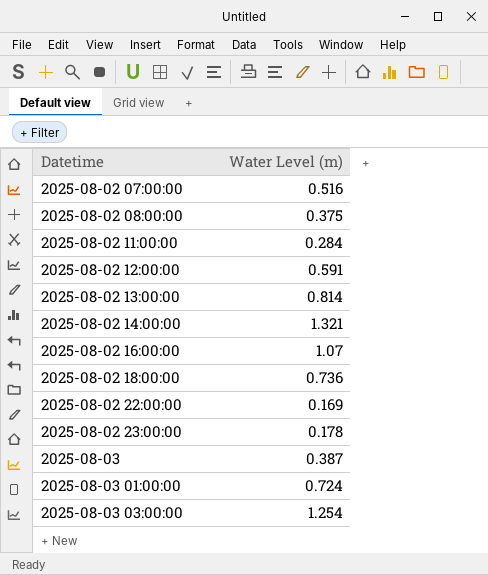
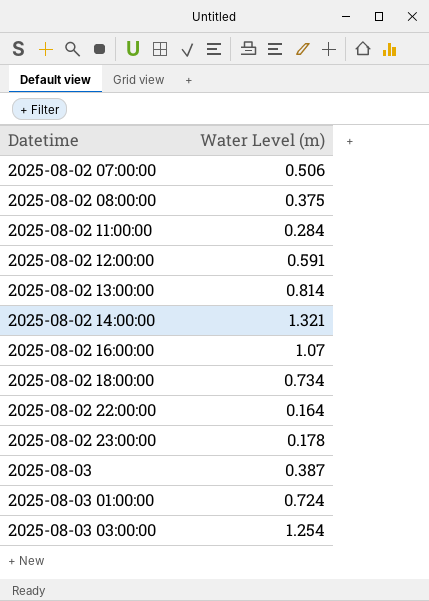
2025-08-02 07:00:00 | Water Level (m): 0.516 -> 0.506
2025-08-02 18:00:00 | Water Level (m): 0.736 -> 0.734
2025-08-02 22:00:00 | Water Level (m): 0.169 -> 0.164

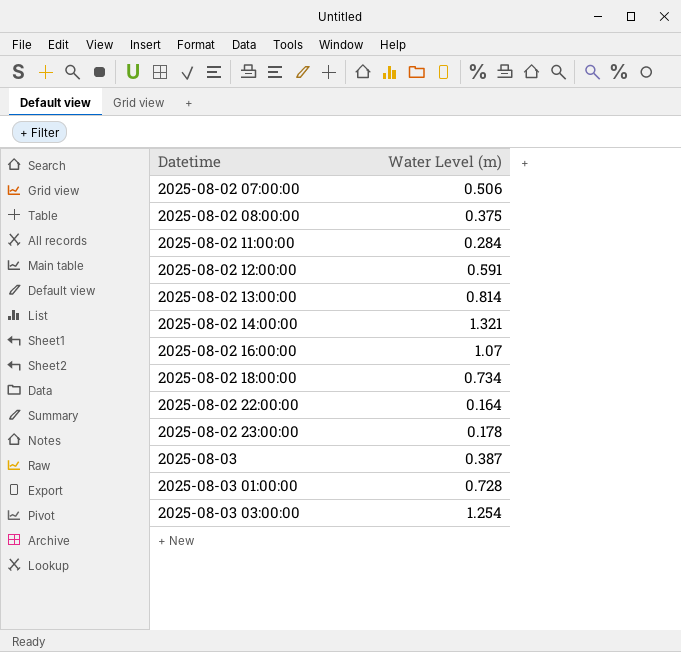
2025-08-03 01:00:00 | Water Level (m): 0.724 -> 0.728

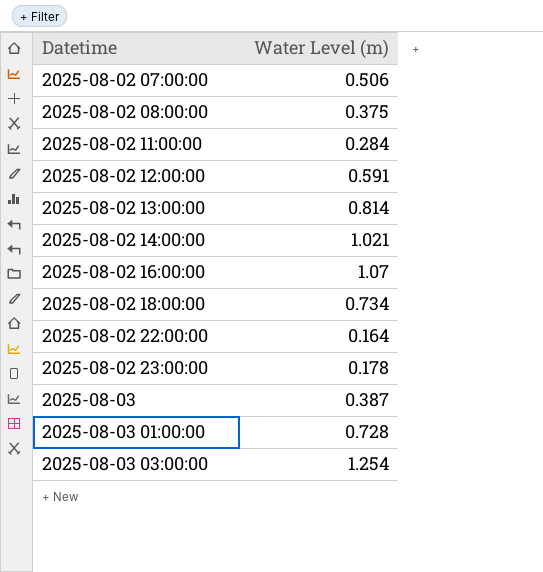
2025-08-02 14:00:00 | Water Level (m): 1.321 -> 1.021

